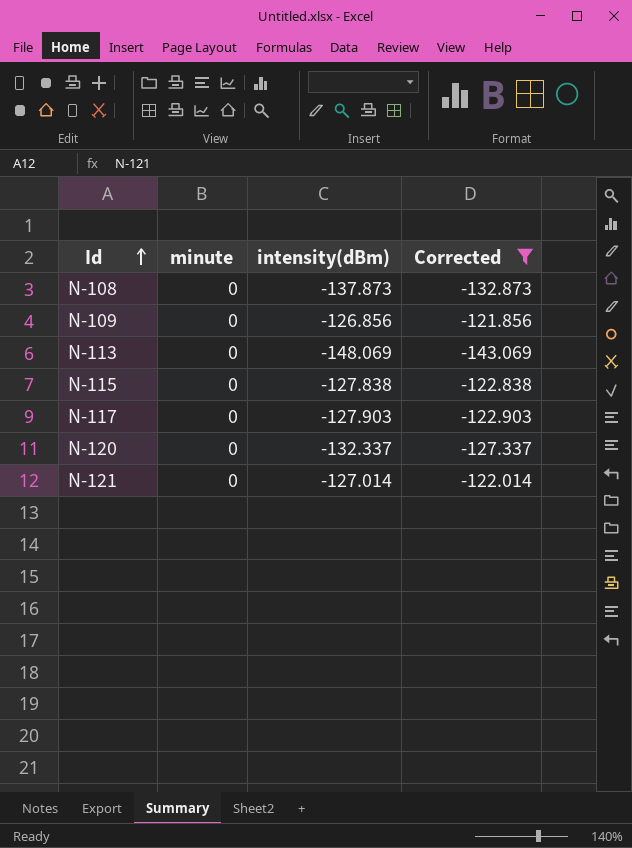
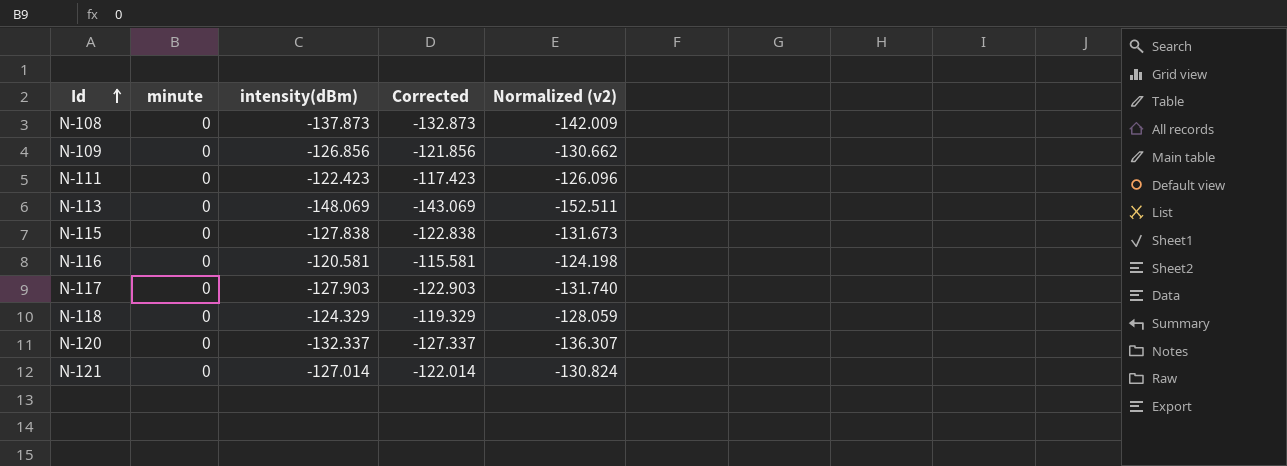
filter: Corrected <= -121.856 -> none
column Normalized (v2) | formula: none -> [intensity(dBm)] * 1.03

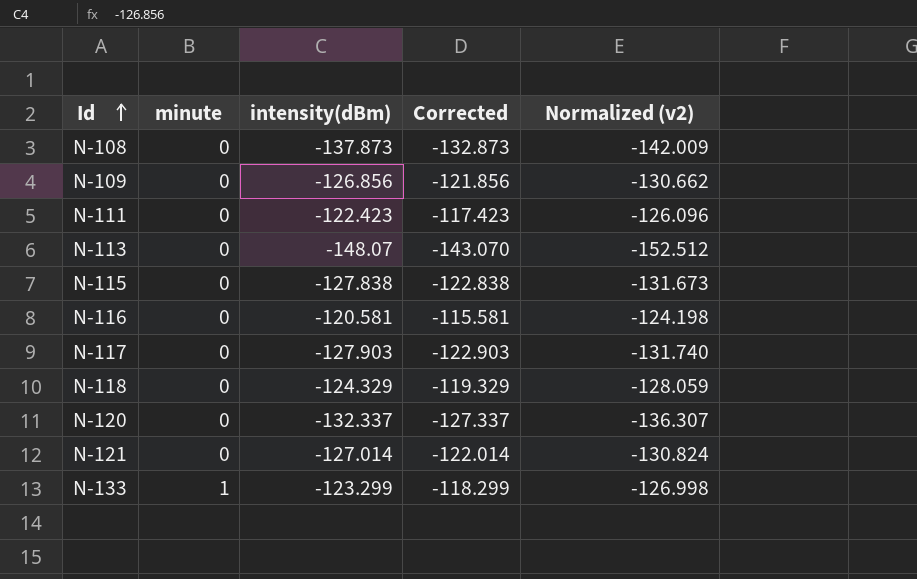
N-113 | intensity(dBm): -148.069 -> -148.07
N-113 | Corrected: -143.069 -> -143.070
N-113 | Normalized (v2): -152.511 -> -152.512
row N-133: none -> 1 | -123.299 | -118.299 | -126.998

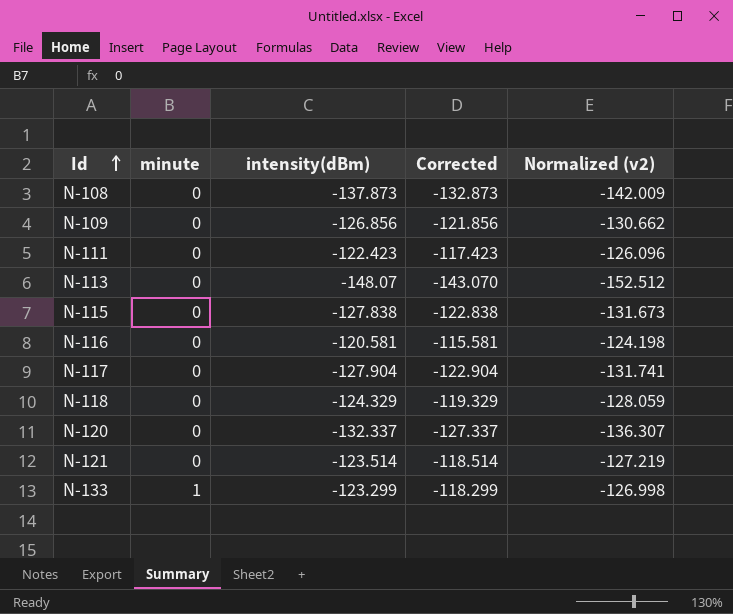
N-117 | intensity(dBm): -127.903 -> -127.904
N-117 | Corrected: -122.903 -> -122.904
N-117 | Normalized (v2): -131.740 -> -131.741
N-121 | intensity(dBm): -127.014 -> -123.514
N-121 | Corrected: -122.014 -> -118.514
N-121 | Normalized (v2): -130.824 -> -127.219

